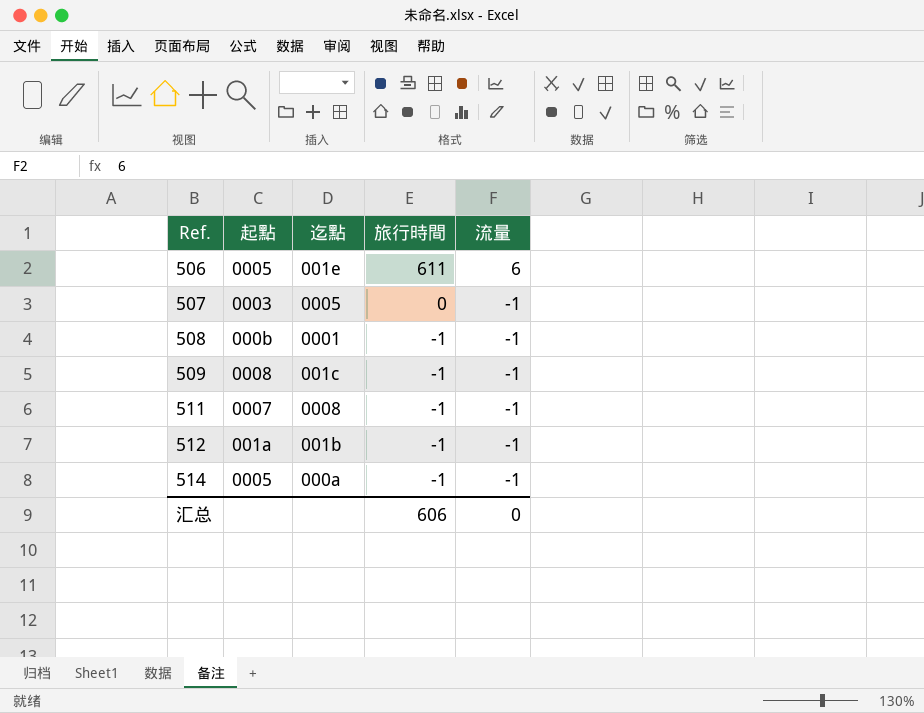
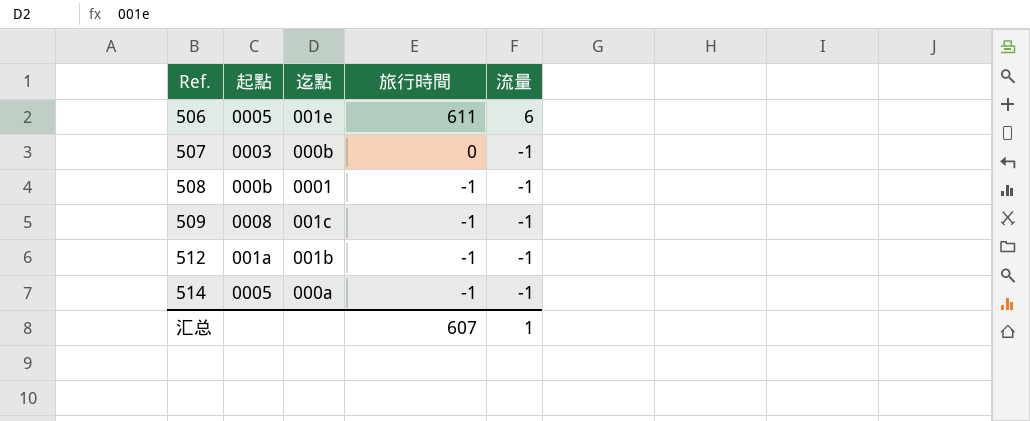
row 511: 0007 | 0008 | -1 | -1 -> none
507 | 迄點: 0005 -> 000b
汇总 | 旅行時間: 606 -> 607
汇总 | 流量: 0 -> 1

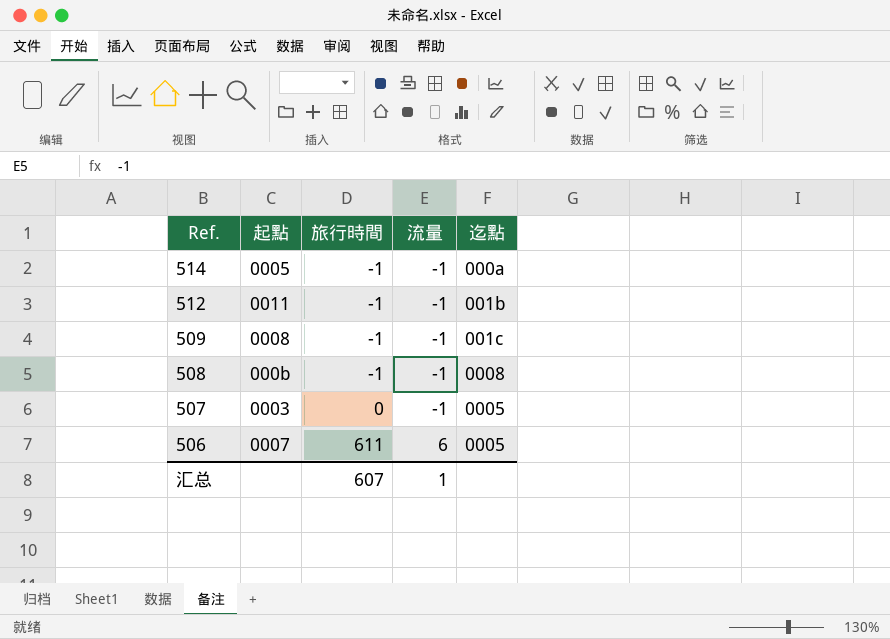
row order: Ref. ascending -> Ref. descending
column 迄點 | position: 3 -> 5
512 | 起點: 001a -> 0011
508 | 迄點: 0001 -> 0008
507 | 迄點: 000b -> 0005
506 | 起點: 0005 -> 0007
506 | 迄點: 001e -> 0005

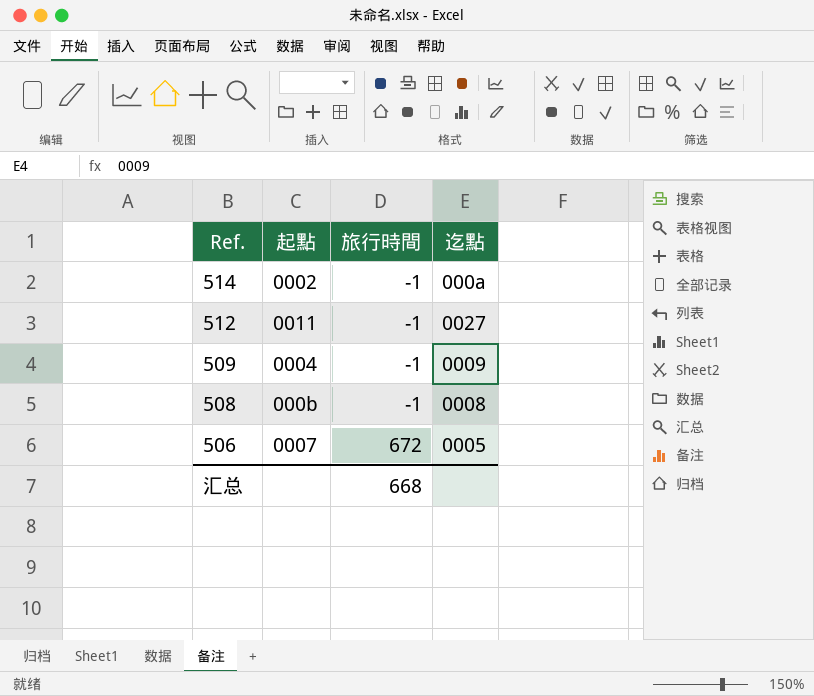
column 流量 | position: 4 -> none
row 507: 0003 | 0 | -1 | 0005 -> none
514 | 起點: 0005 -> 0002
512 | 迄點: 001b -> 0027
509 | 起點: 0008 -> 0004
509 | 迄點: 001c -> 0009
506 | 旅行時間: 611 -> 672
汇总 | 旅行時間: 607 -> 668

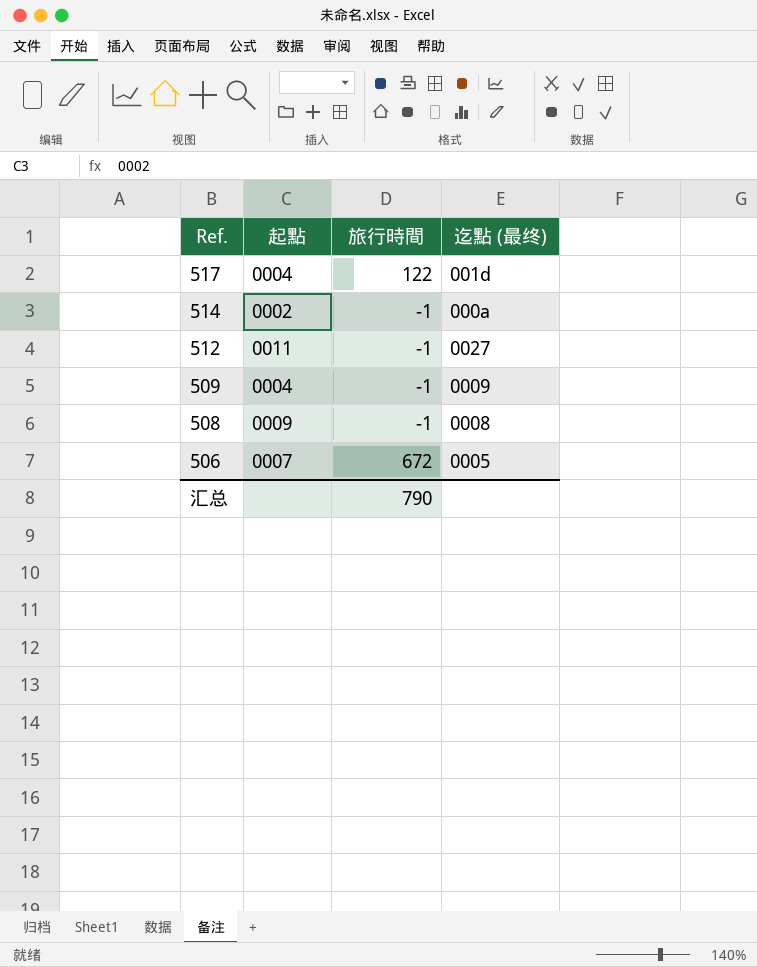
column name: 迄點 -> 迄點 (最终)
row 517: none -> 0004 | 122 | 001d
508 | 起點: 000b -> 0009
汇总 | 旅行時間: 668 -> 790

